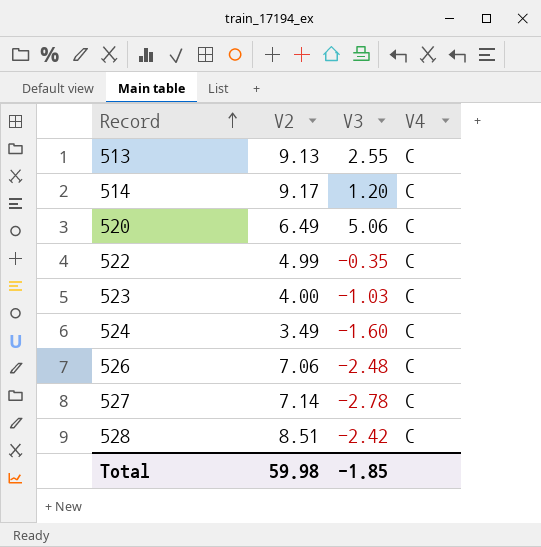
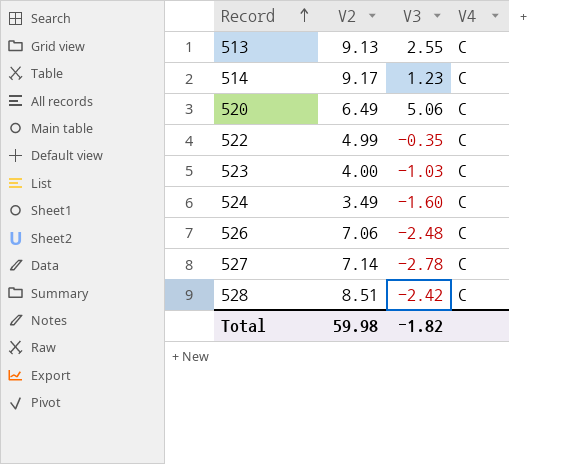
514 | V3: 1.20 -> 1.23
Total | V3: -1.85 -> -1.82

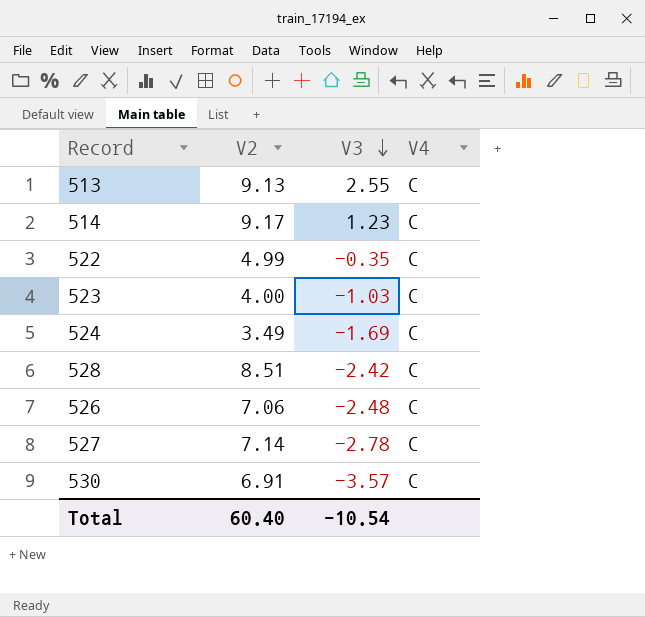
row order: Record ascending -> V3 descending
row 520: 6.49 | 5.06 | C -> none
524 | V3: -1.60 -> -1.69
row 530: none -> 6.91 | -3.57 | C
Total | V2: 59.98 -> 60.40
Total | V3: -1.82 -> -10.54

